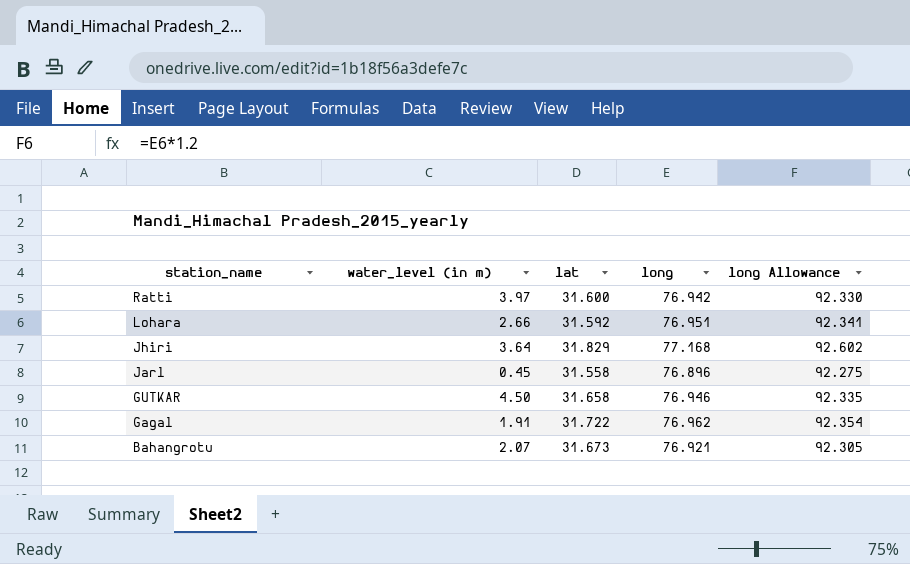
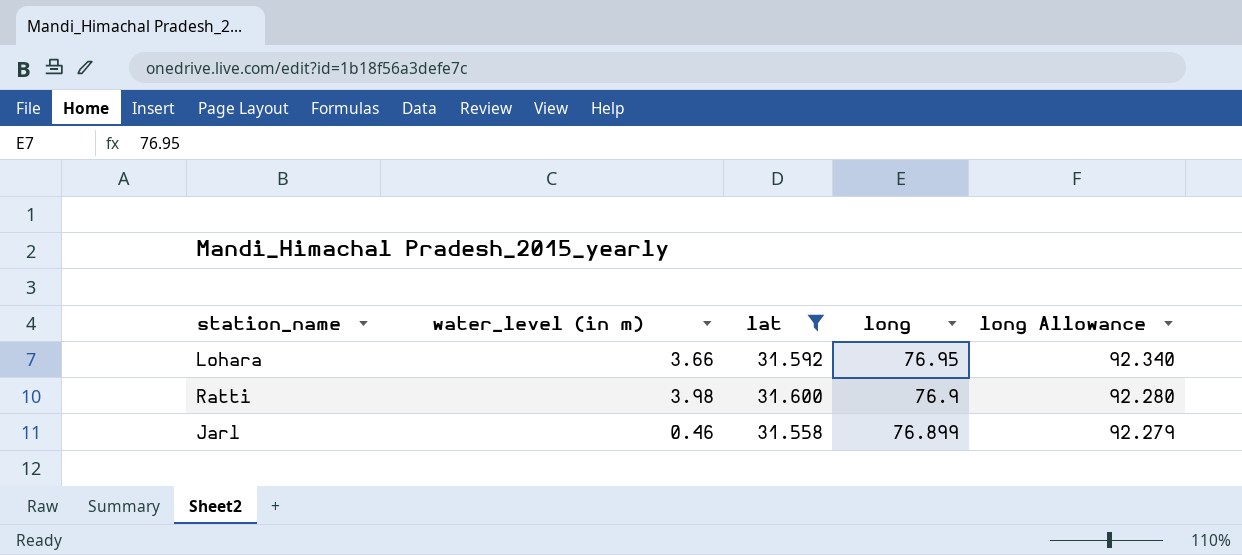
filter: none -> lat <= 31.600
row order: station_name descending -> long descending
Lohara | water_level (in m): 2.66 -> 3.66
Lohara | long: 76.951 -> 76.95
Lohara | long Allowance: 92.341 -> 92.340
Ratti | water_level (in m): 3.97 -> 3.98
Ratti | long: 76.942 -> 76.9
Ratti | long Allowance: 92.330 -> 92.280
Jarl | water_level (in m): 0.45 -> 0.46
Jarl | long: 76.896 -> 76.899
Jarl | long Allowance: 92.275 -> 92.279

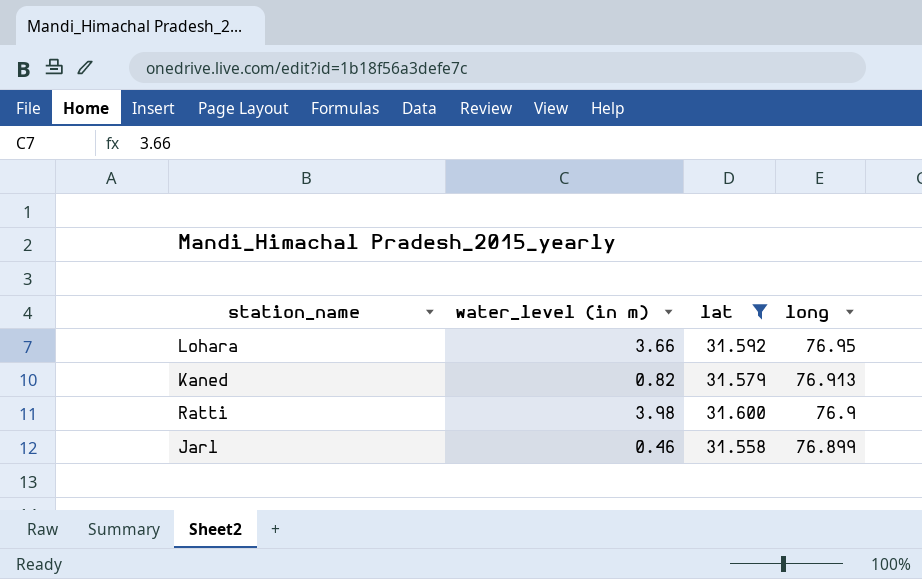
column long Allowance | formula: [long] * 1.2 -> none
row Kaned: none -> 0.82 | 31.579 | 76.913

